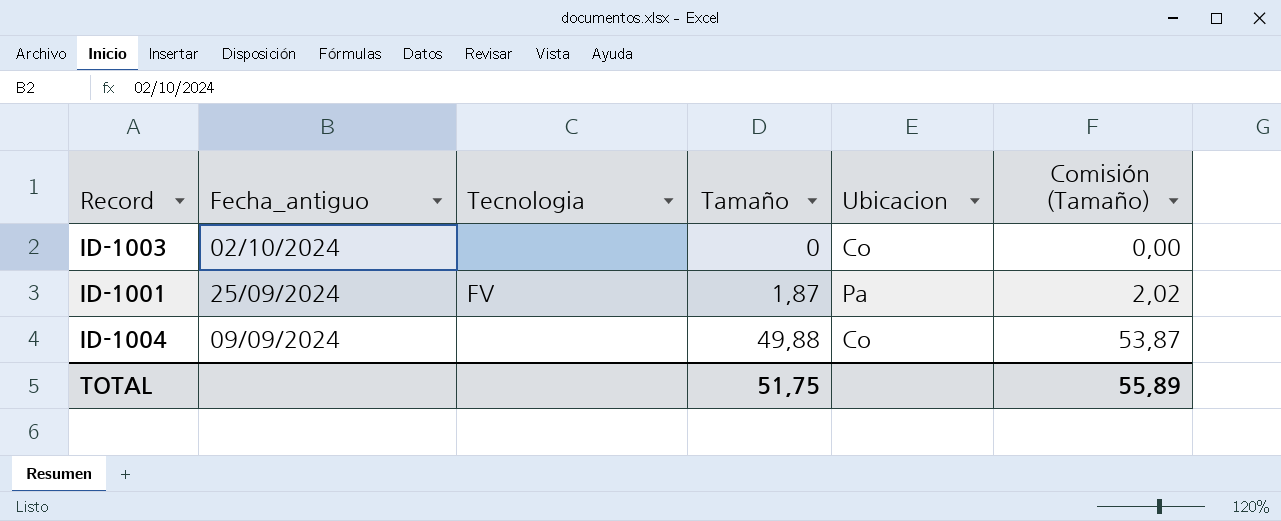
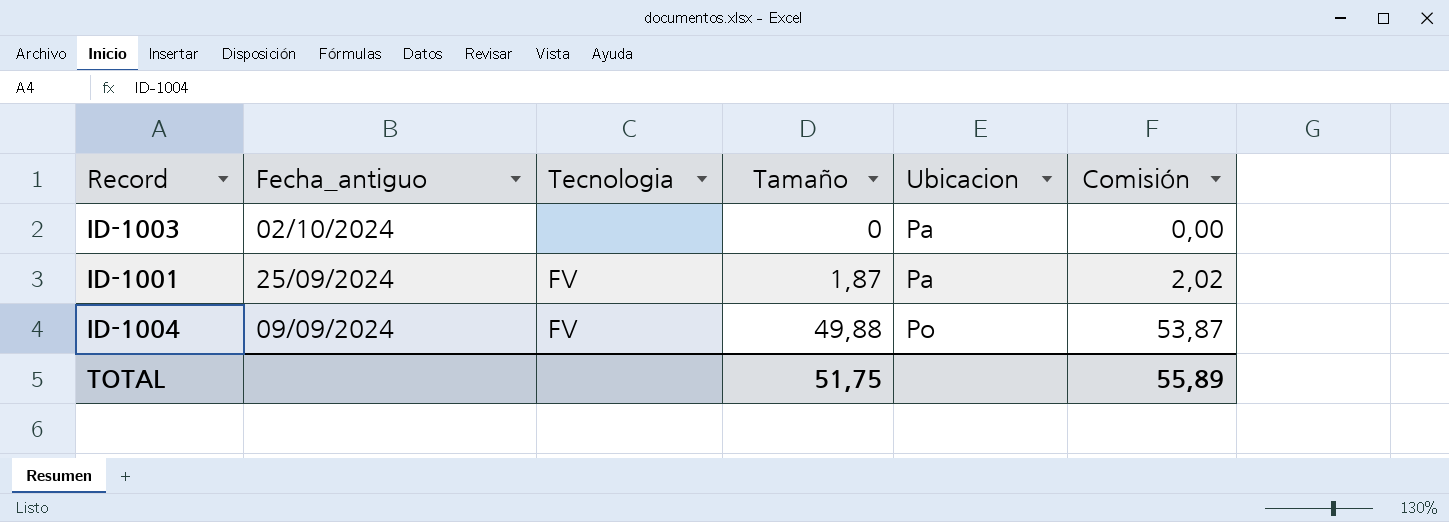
column name: Comisión (Tamaño) -> Comisión
ID-1003 | Ubicacion: Co -> Pa
ID-1004 | Tecnologia: none -> FV
ID-1004 | Ubicacion: Co -> Po

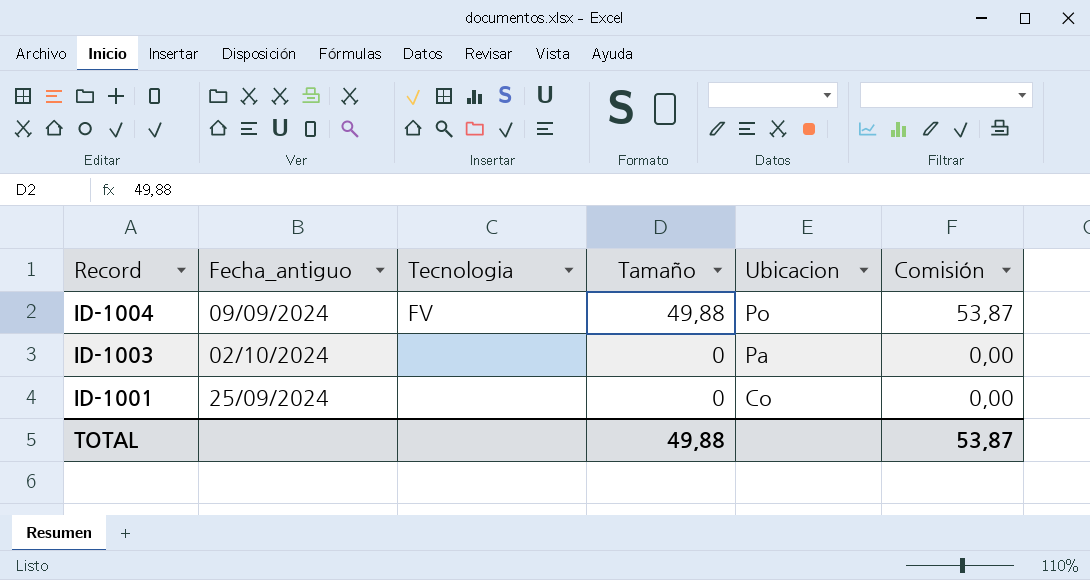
row order: Fecha_antiguo descending -> Record descending
ID-1001 | Tecnologia: FV -> none
ID-1001 | Tamaño: 1,87 -> 0
ID-1001 | Ubicacion: Pa -> Co
ID-1001 | Comisión: 2,02 -> 0,00
TOTAL | Tamaño: 51,75 -> 49,88
TOTAL | Comisión: 55,89 -> 53,87

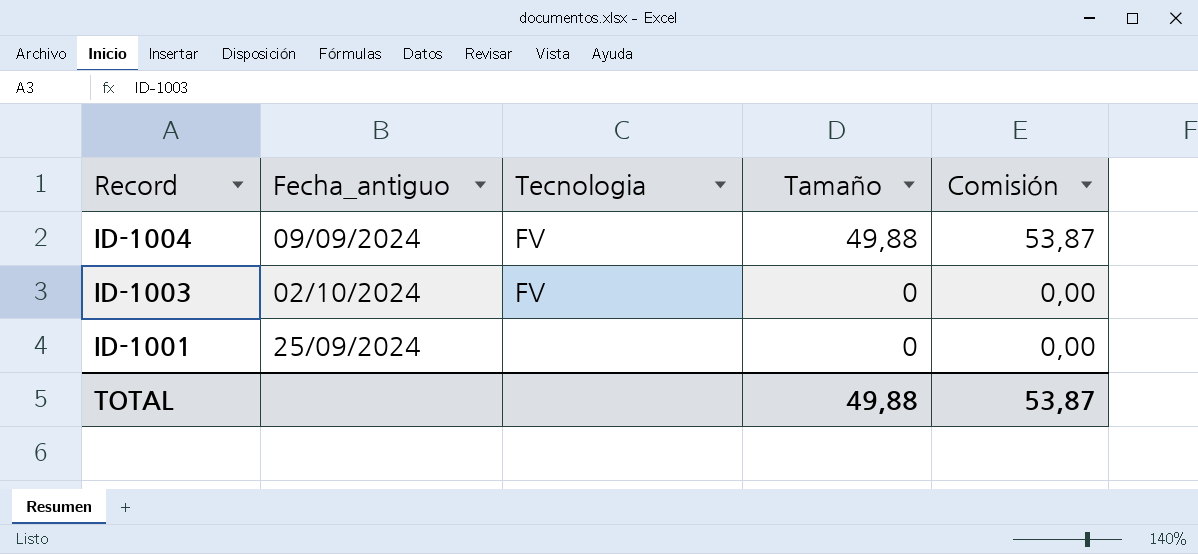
column Ubicacion | position: 5 -> none
ID-1003 | Tecnologia: none -> FV

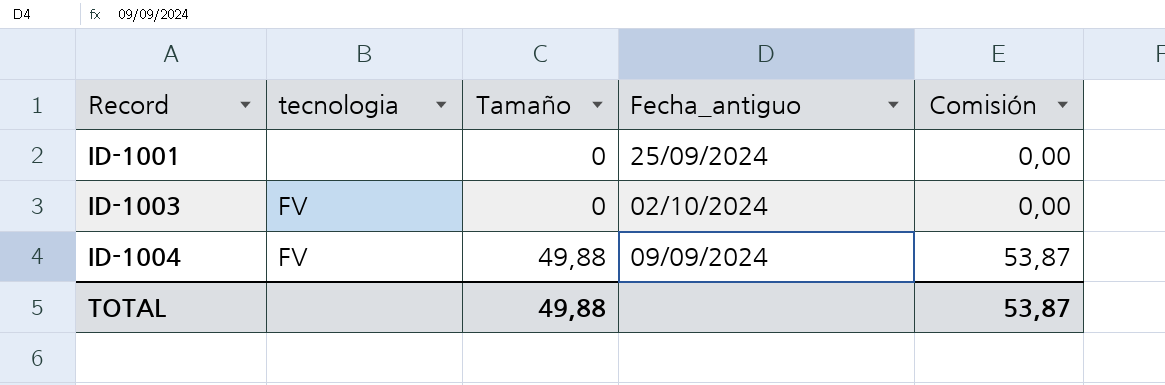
row order: Record descending -> Record ascending
column name: Tecnologia -> tecnologia
column Fecha_antiguo | position: 2 -> 4

